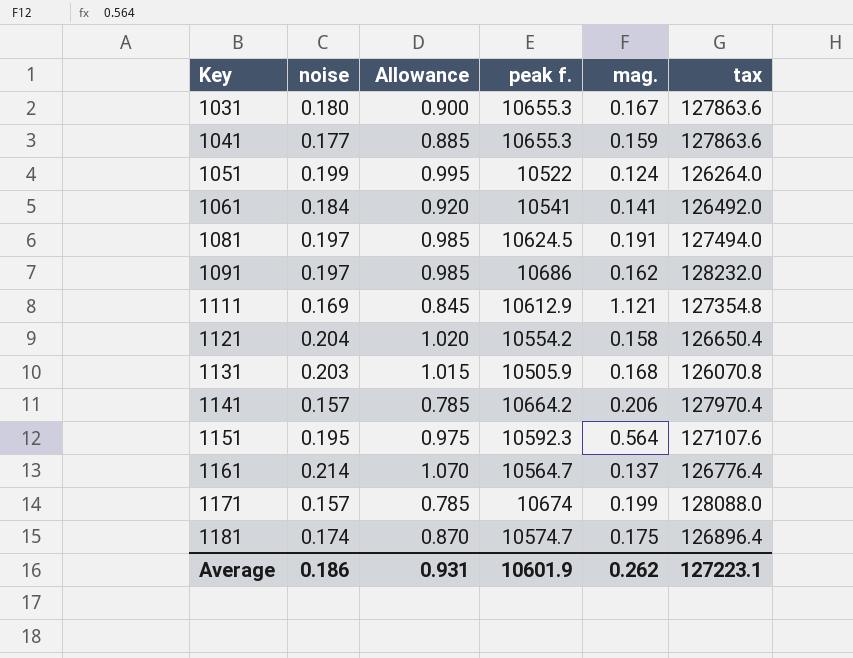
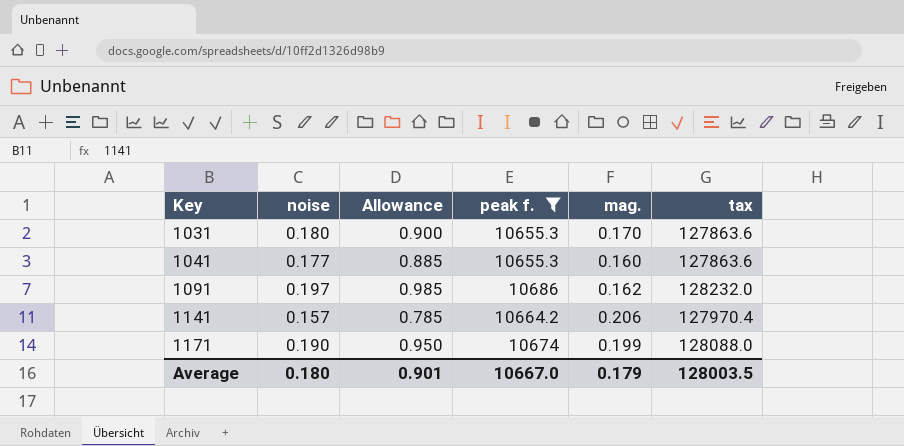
filter: none -> peak f. >= 10655.3
1031 | mag.: 0.167 -> 0.170
1041 | mag.: 0.159 -> 0.160
1171 | noise: 0.157 -> 0.190
1171 | Allowance: 0.785 -> 0.950
Average | noise: 0.186 -> 0.180
Average | Allowance: 0.931 -> 0.901
Average | peak f.: 10601.9 -> 10667.0
Average | mag.: 0.262 -> 0.179
Average | tax: 127223.1 -> 128003.5

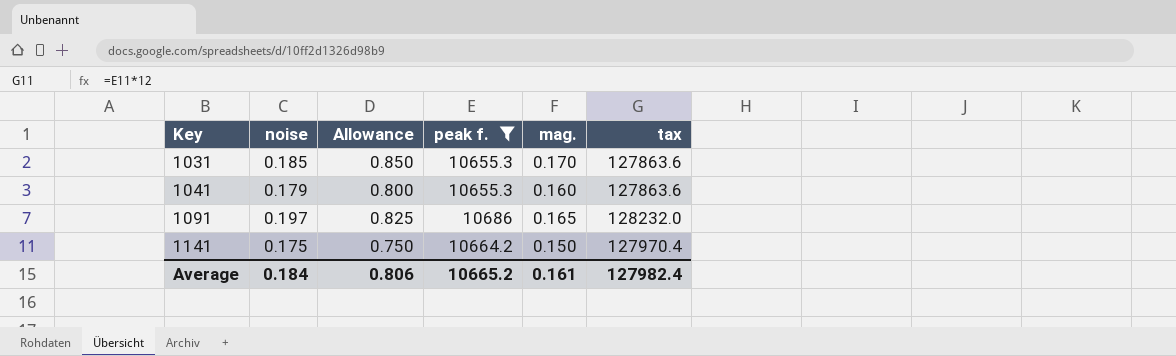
column Allowance | formula: [noise] * 5 -> [mag.] * 5
row 1171: 0.190 | 0.950 | 10674 | 0.199 | 128088.0 -> none
1031 | noise: 0.180 -> 0.185
1041 | noise: 0.177 -> 0.179
1091 | mag.: 0.162 -> 0.165
1141 | noise: 0.157 -> 0.175
1141 | mag.: 0.206 -> 0.150
Average | noise: 0.180 -> 0.184
Average | Allowance: 0.901 -> 0.806
Average | peak f.: 10667.0 -> 10665.2
Average | mag.: 0.179 -> 0.161
Average | tax: 128003.5 -> 127982.4

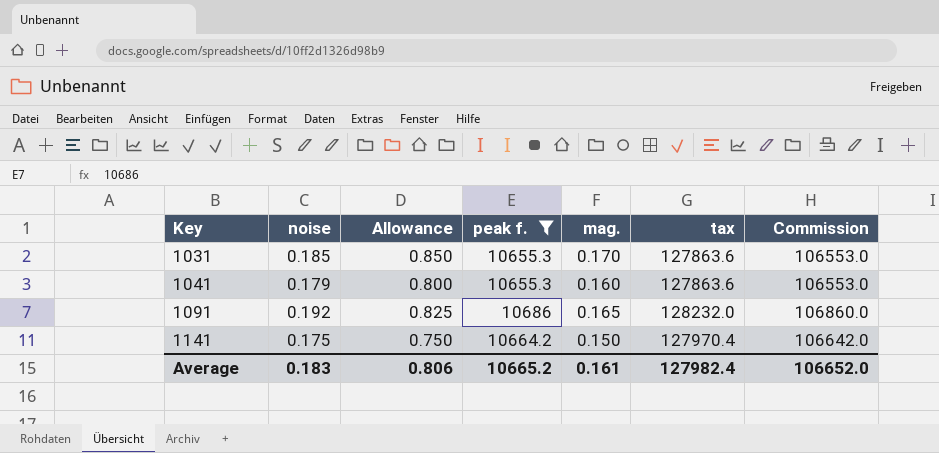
column Commission | formula: none -> [peak f.] * 10
1091 | noise: 0.197 -> 0.192
Average | noise: 0.184 -> 0.183

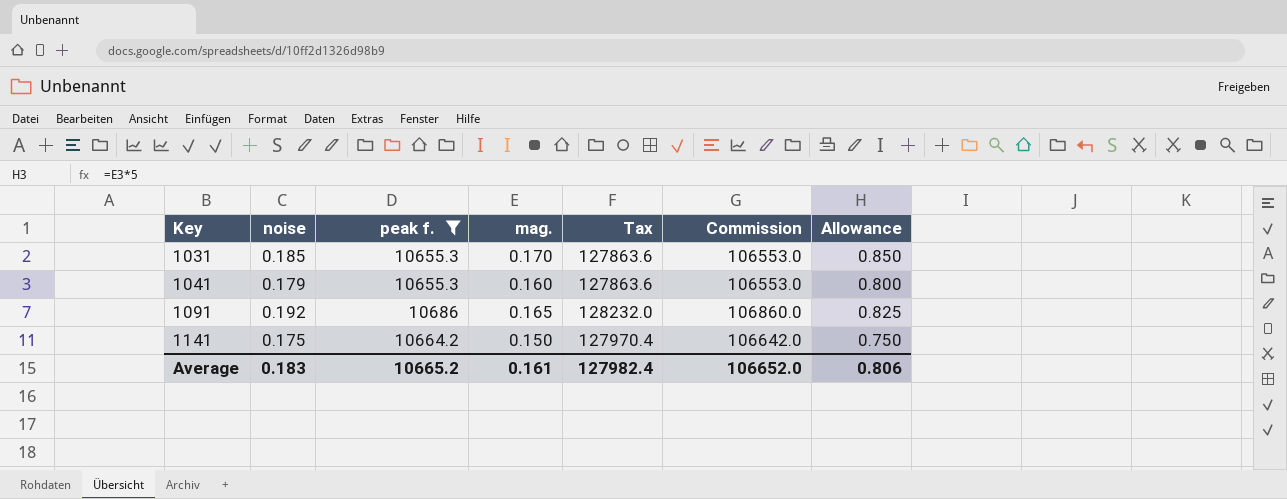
column name: tax -> Tax
column Allowance | position: 3 -> 7

